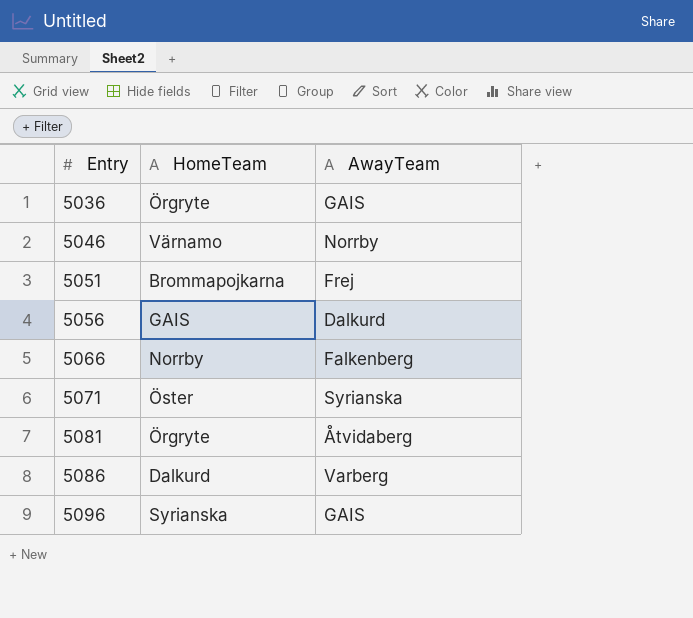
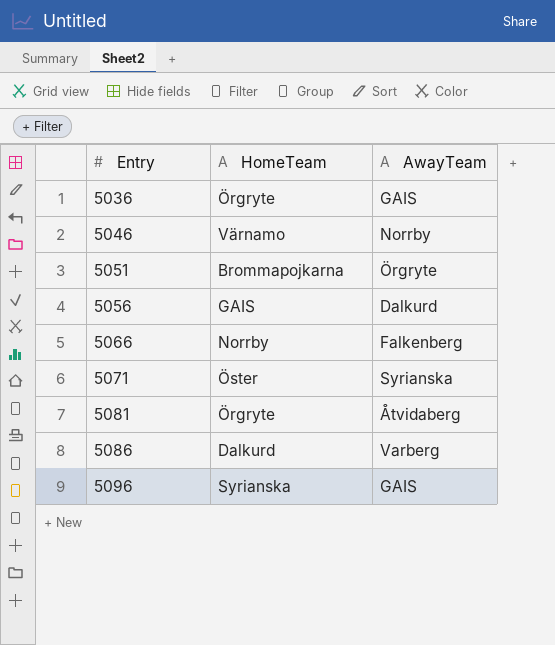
5051 | AwayTeam: Frej -> Örgryte

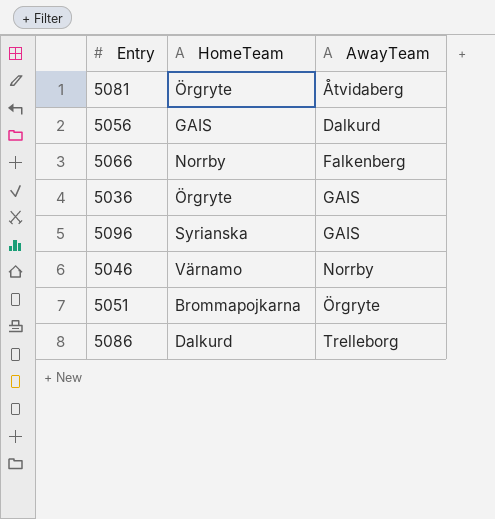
row order: Entry ascending -> AwayTeam ascending
row 5071: Öster | Syrianska -> none
5086 | AwayTeam: Varberg -> Trelleborg

